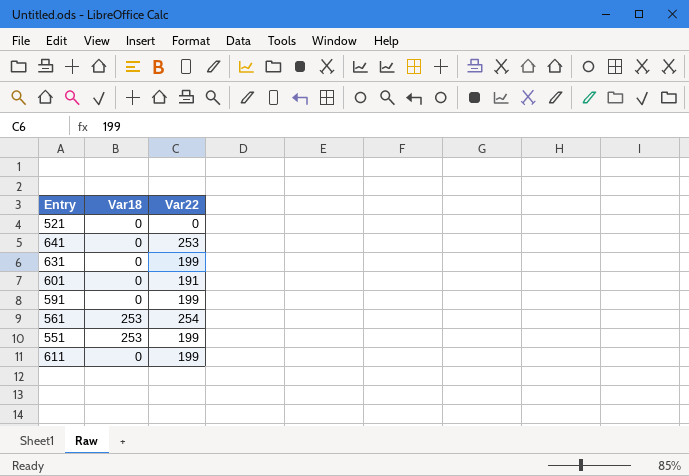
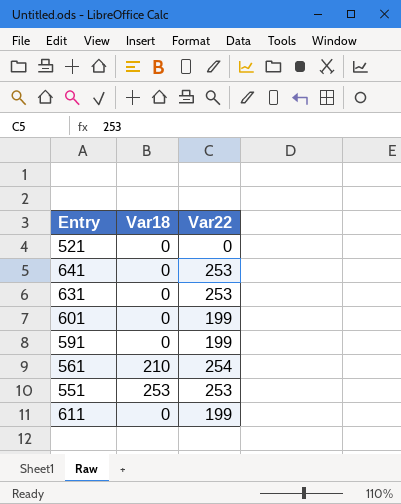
631 | Var22: 199 -> 253
601 | Var22: 191 -> 199
561 | Var18: 253 -> 210
551 | Var22: 199 -> 253

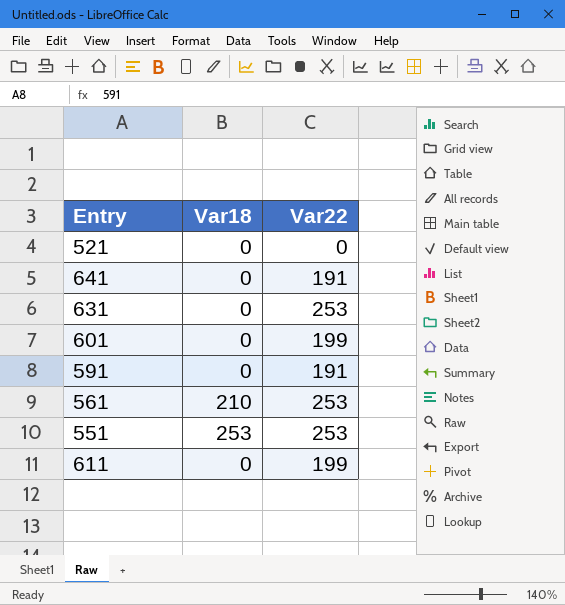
641 | Var22: 253 -> 191
591 | Var22: 199 -> 191
561 | Var22: 254 -> 253

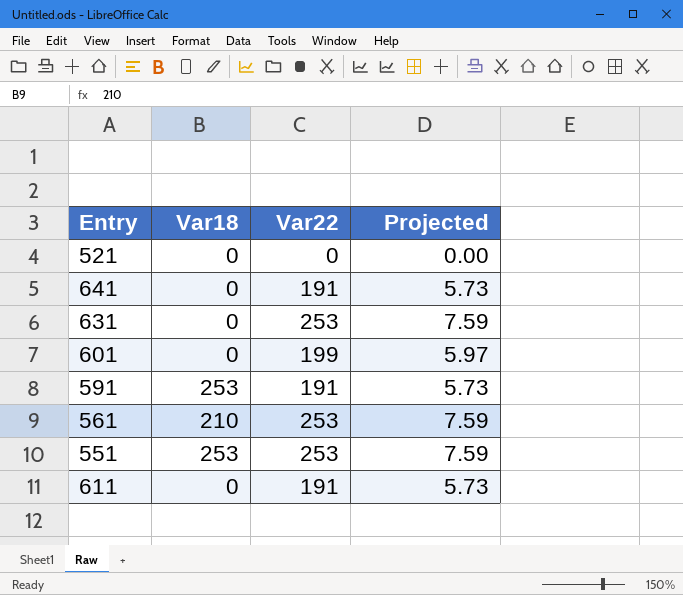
column Projected | formula: none -> [Var22] * 0.03
591 | Var18: 0 -> 253
611 | Var22: 199 -> 191

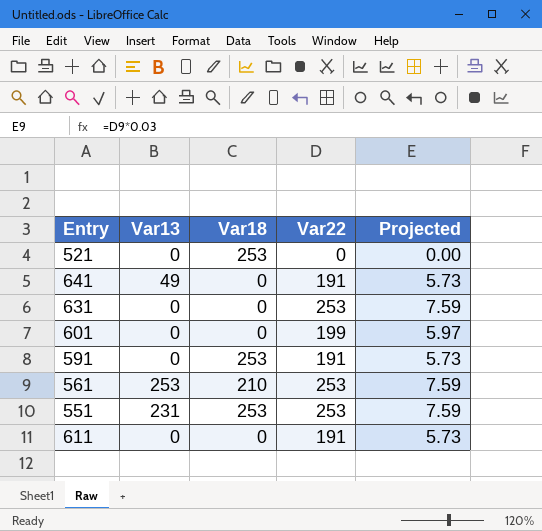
column Var13 | position: none -> 2
521 | Var18: 0 -> 253

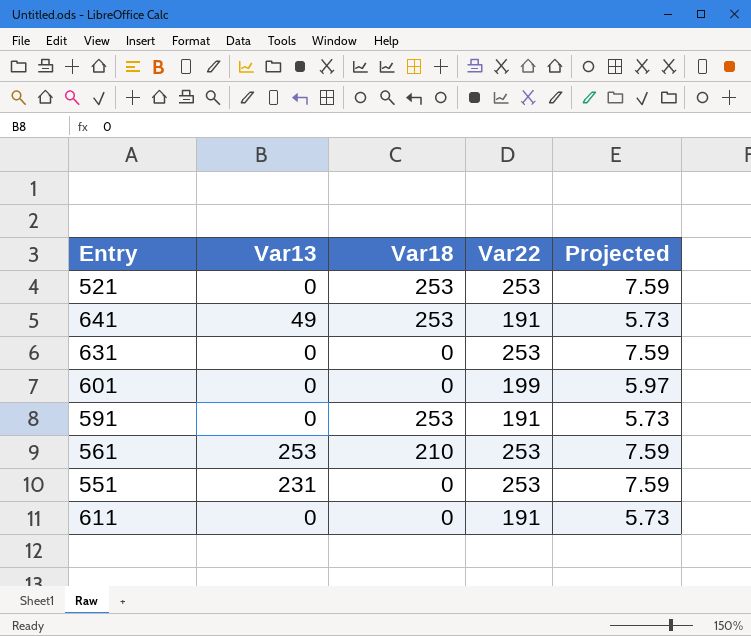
521 | Var22: 0 -> 253
521 | Projected: 0.00 -> 7.59
641 | Var18: 0 -> 253
551 | Var18: 253 -> 0

